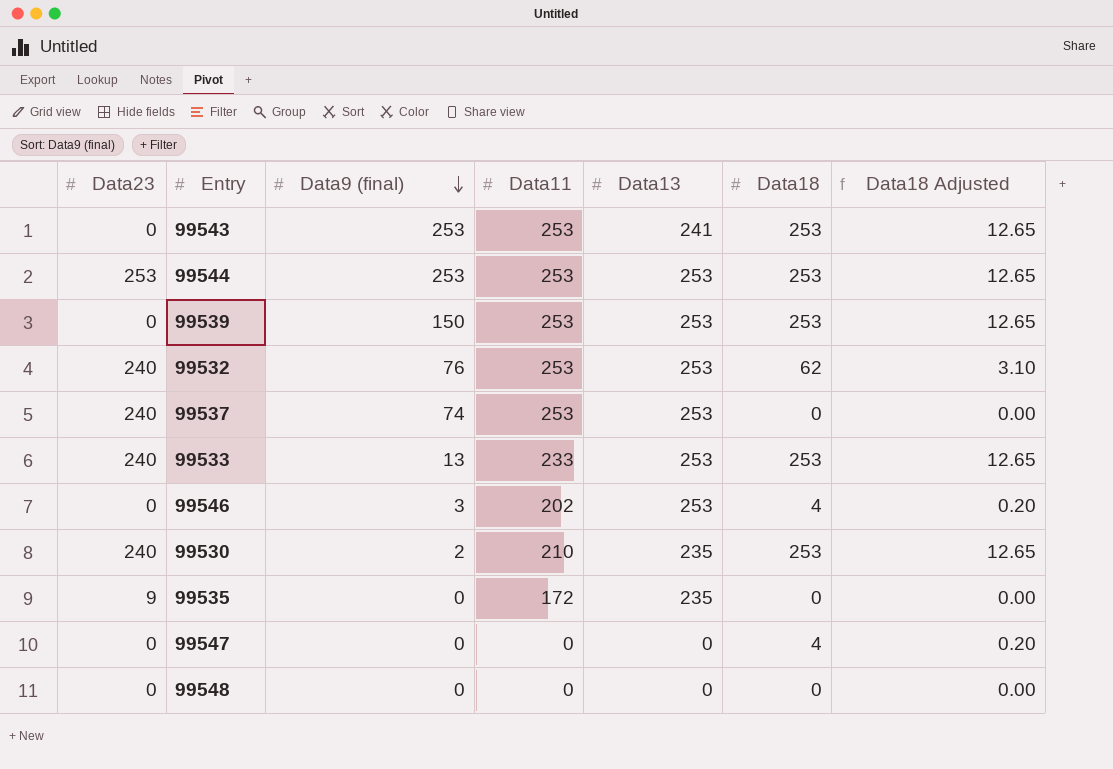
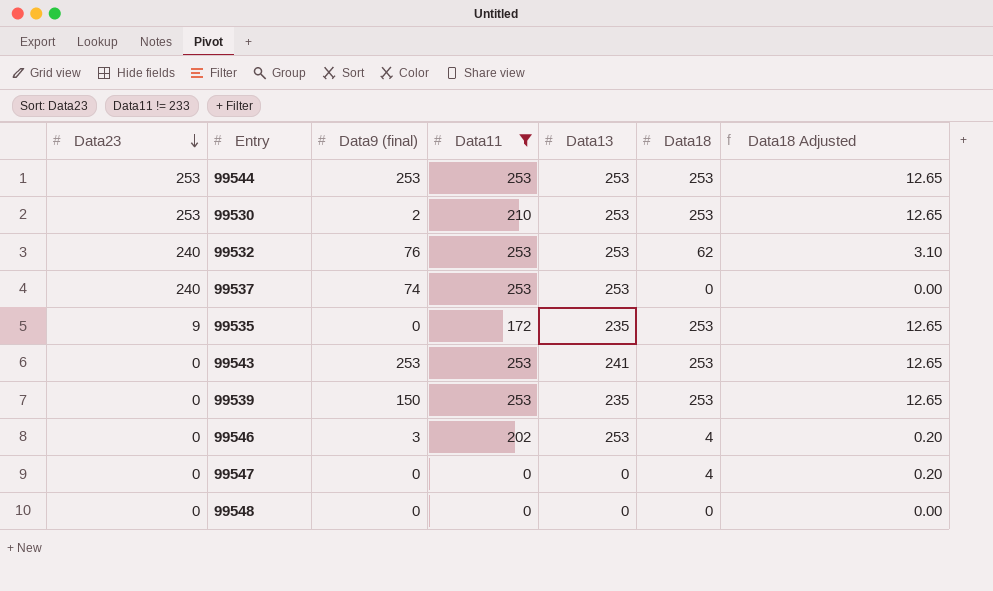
filter: none -> Data11 != 233
row order: Data9 (final) descending -> Data23 descending
99530 | Data23: 240 -> 253
99530 | Data13: 235 -> 253
99535 | Data18: 0 -> 253
99535 | Data18 Adjusted: 0.00 -> 12.65
99539 | Data13: 253 -> 235

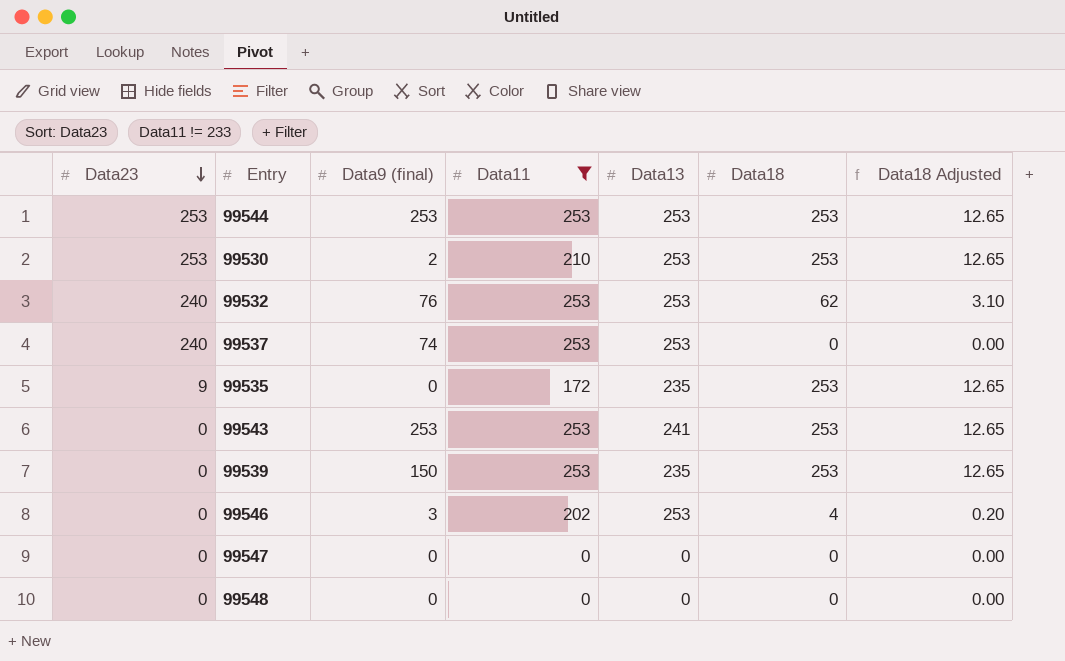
99547 | Data18: 4 -> 0
99547 | Data18 Adjusted: 0.20 -> 0.00

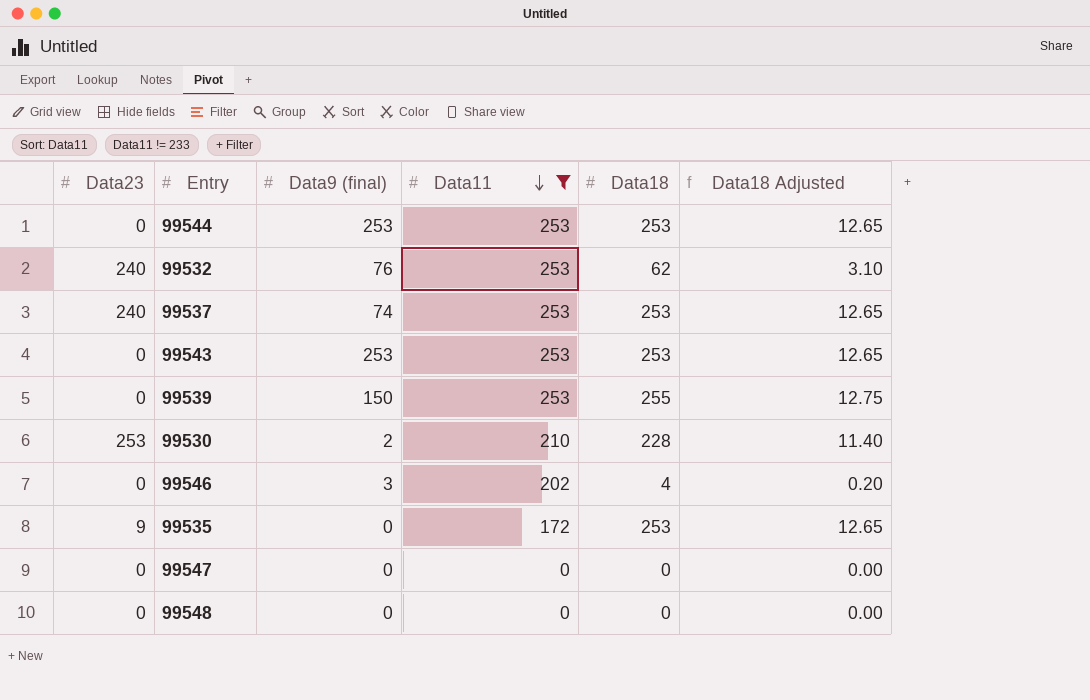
row order: Data23 descending -> Data11 descending
column Data13 | position: 5 -> none
99544 | Data23: 253 -> 0
99537 | Data18: 0 -> 253
99537 | Data18 Adjusted: 0.00 -> 12.65
99539 | Data18: 253 -> 255
99539 | Data18 Adjusted: 12.65 -> 12.75
99530 | Data18: 253 -> 228
99530 | Data18 Adjusted: 12.65 -> 11.40

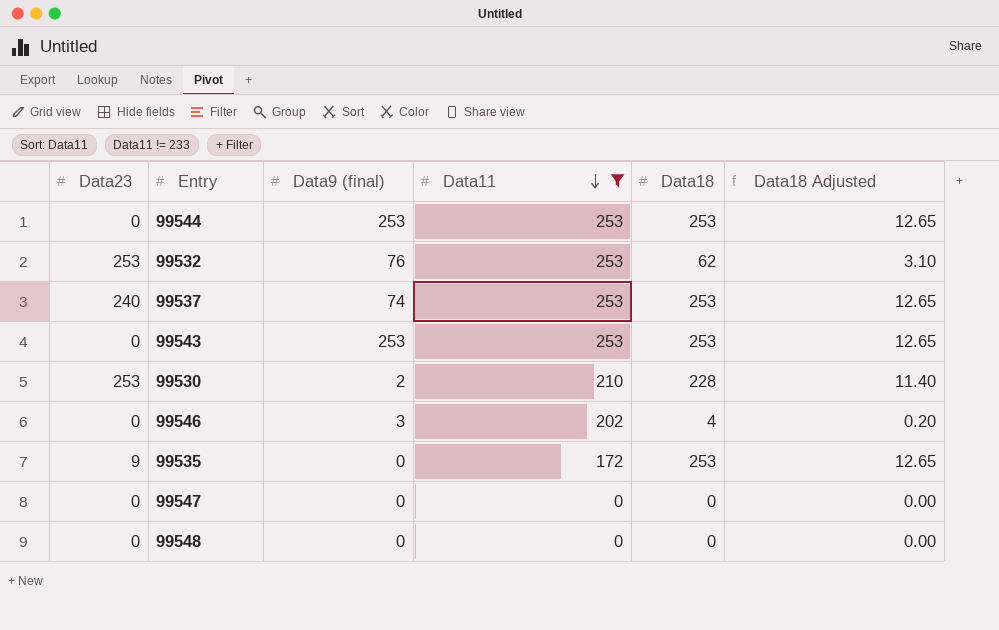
row 99539: 0 | 150 | 253 | 255 | 12.75 -> none
99532 | Data23: 240 -> 253

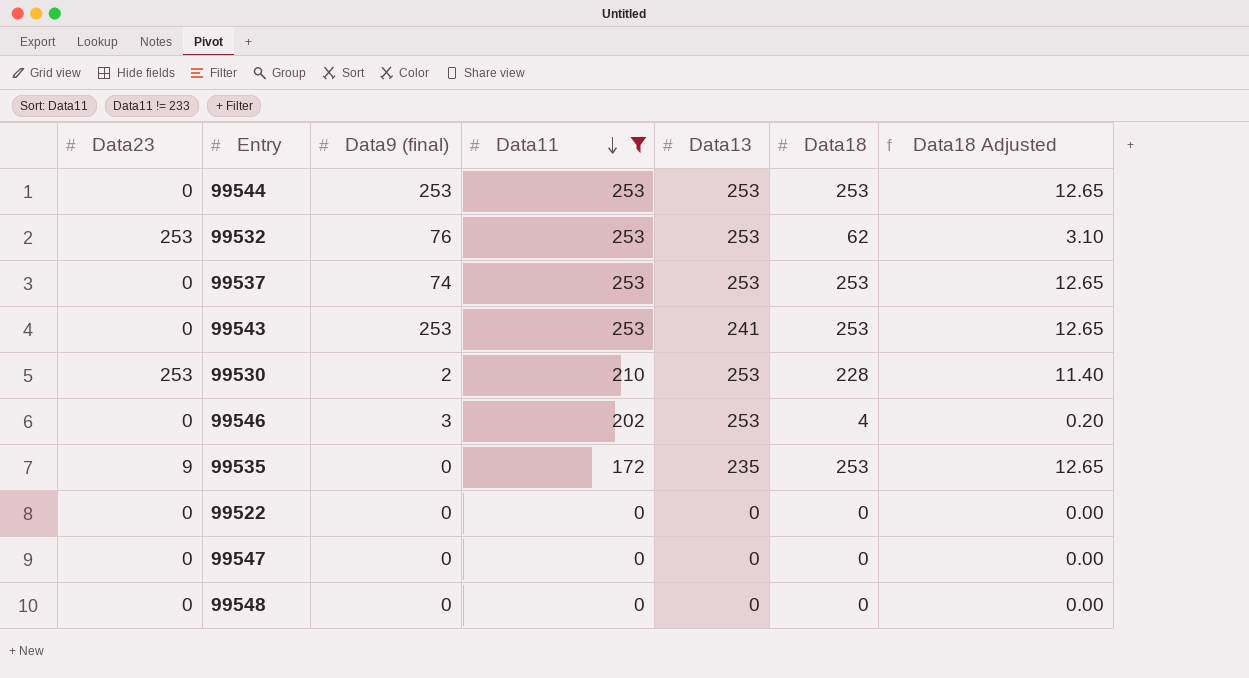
column Data13 | position: none -> 5
99537 | Data23: 240 -> 0
row 99522: none -> 0 | 0 | 0 | 0 | 0 | 0.00

